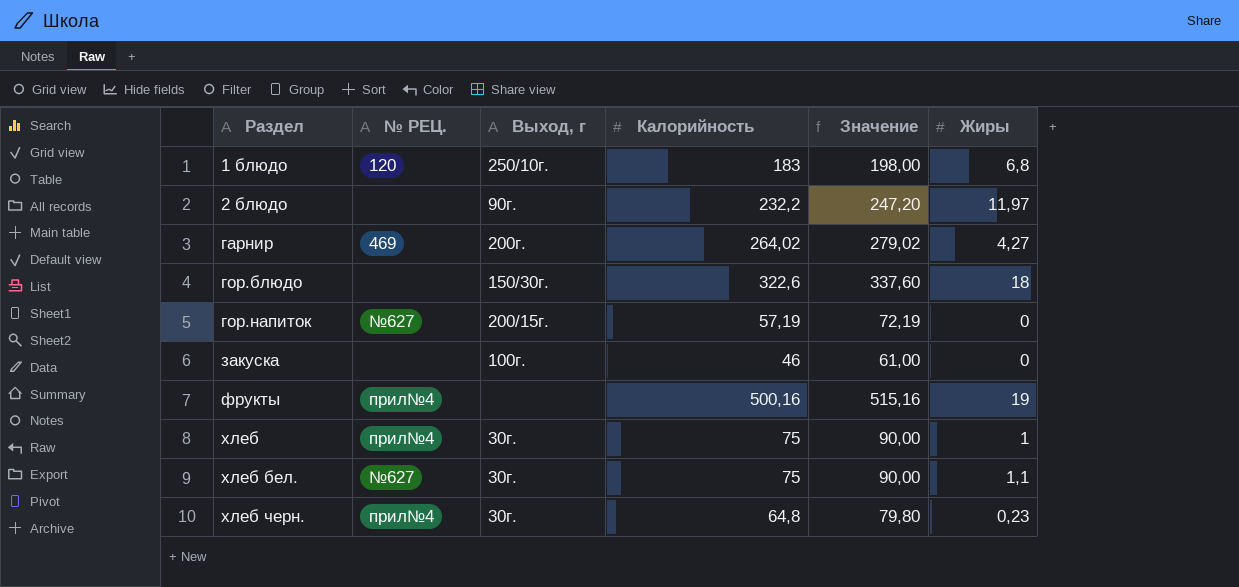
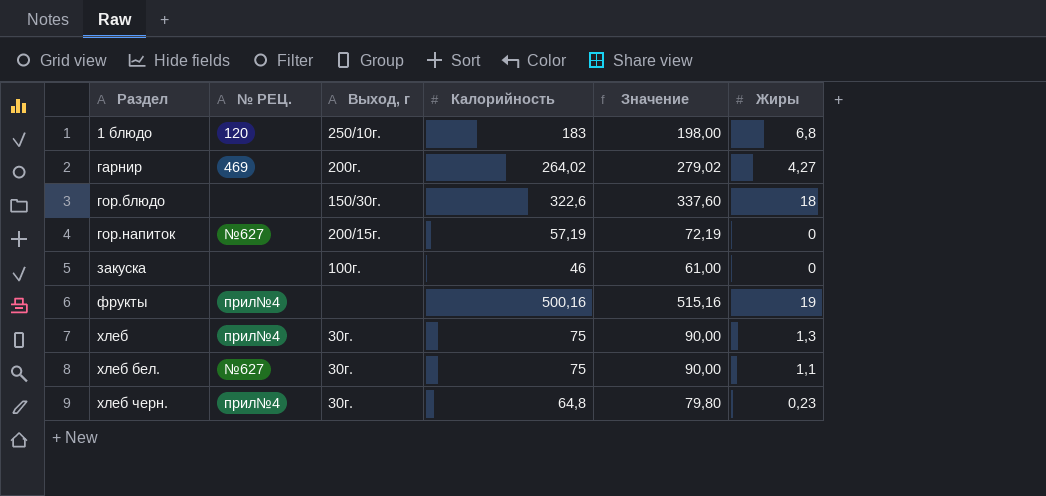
row 2 блюдо: none | 90г. | 232,2 | 247,20 | 11,97 -> none
хлеб | Жиры: 1 -> 1,3

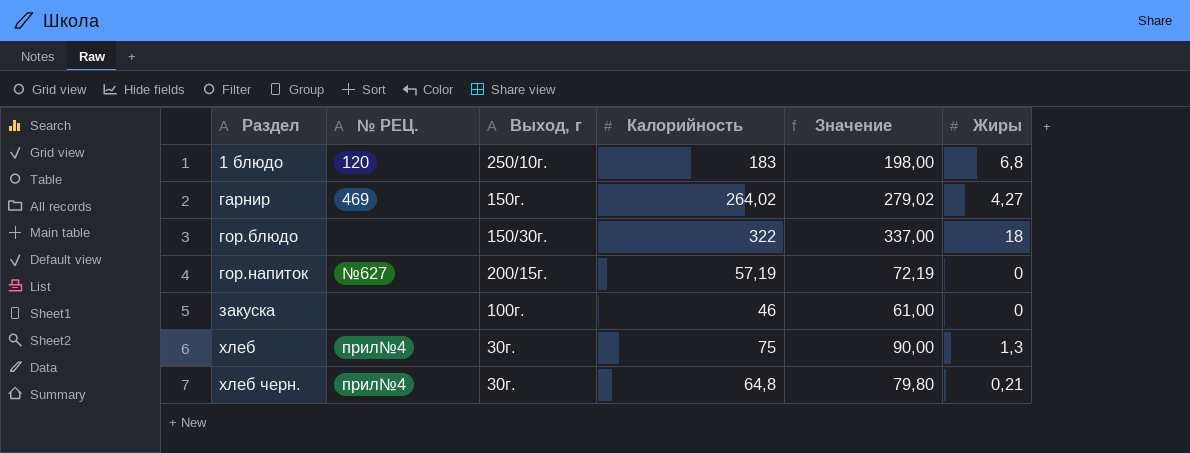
row фрукты: прил№4 | none | 500,16 | 515,16 | 19 -> none
row хлеб бел.: №627 | 30г. | 75 | 90,00 | 1,1 -> none
гарнир | Выход, г: 200г. -> 150г.
гор.блюдо | Калорийность: 322,6 -> 322
гор.блюдо | Значение: 337,60 -> 337,00
хлеб черн. | Жиры: 0,23 -> 0,21

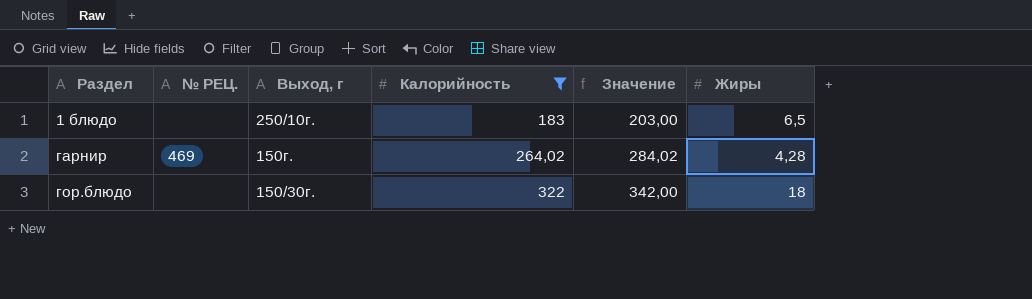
filter: none -> Калорийность >= 183
column Значение | formula: [Калорийность] + 15 -> [Калорийность] + 20
1 блюдо | № РЕЦ.: 120 -> none
1 блюдо | Жиры: 6,8 -> 6,5
гарнир | Жиры: 4,27 -> 4,28

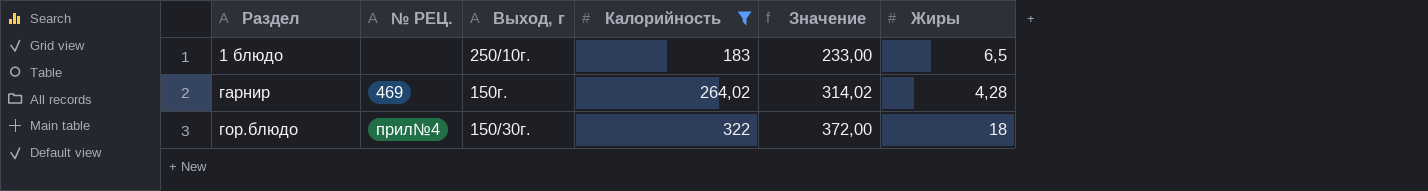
column Значение | formula: [Калорийность] + 20 -> [Калорийность] + 50
гор.блюдо | № РЕЦ.: none -> прил№4

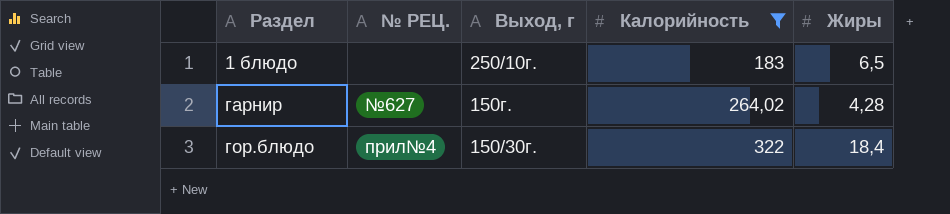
column Значение | formula: [Калорийность] + 50 -> none
гарнир | № РЕЦ.: 469 -> №627
гор.блюдо | Жиры: 18 -> 18,4

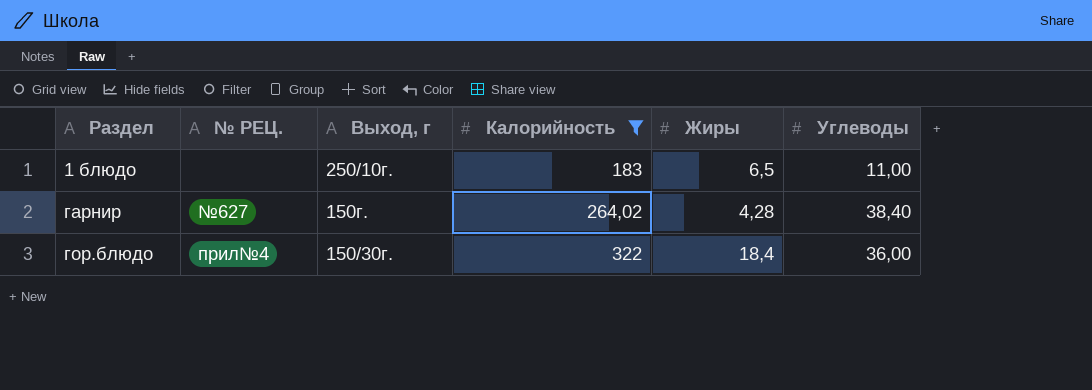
column Углеводы | position: none -> 6

